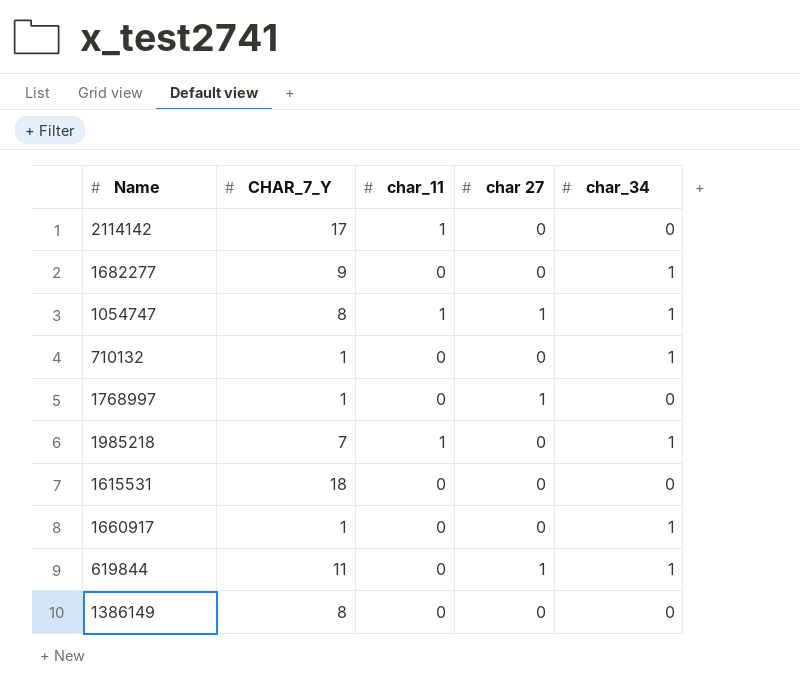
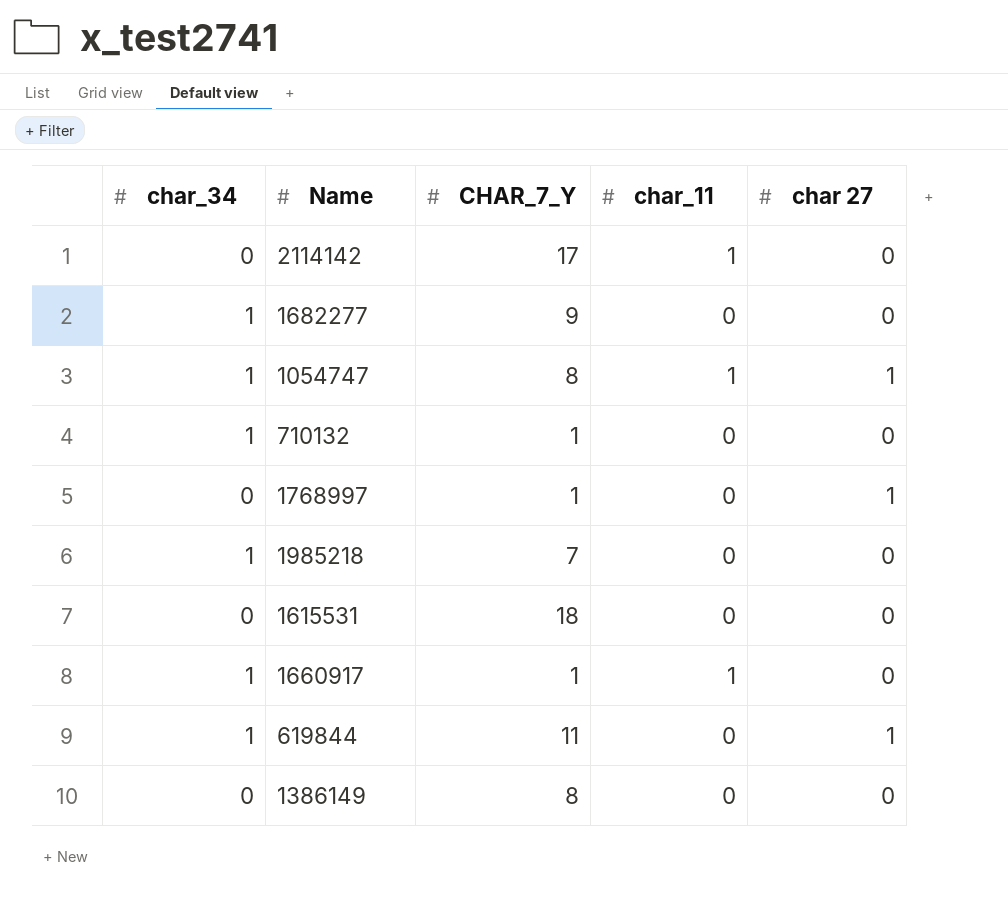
column char_34 | position: 5 -> 1
1985218 | char_11: 1 -> 0
1660917 | char_11: 0 -> 1

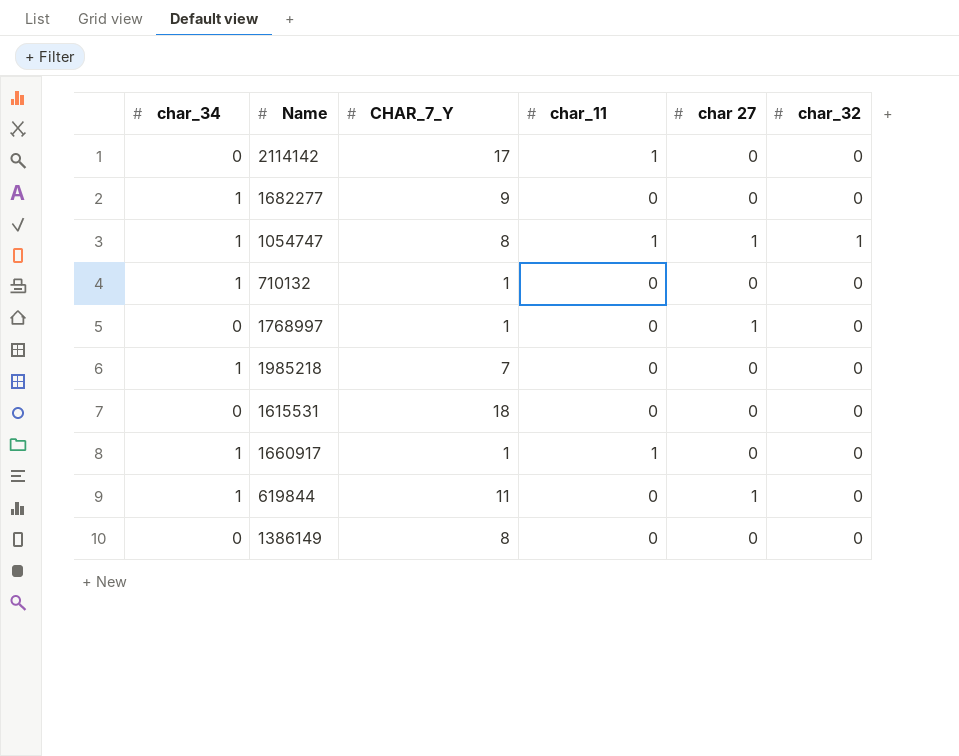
column char_32 | position: none -> 6

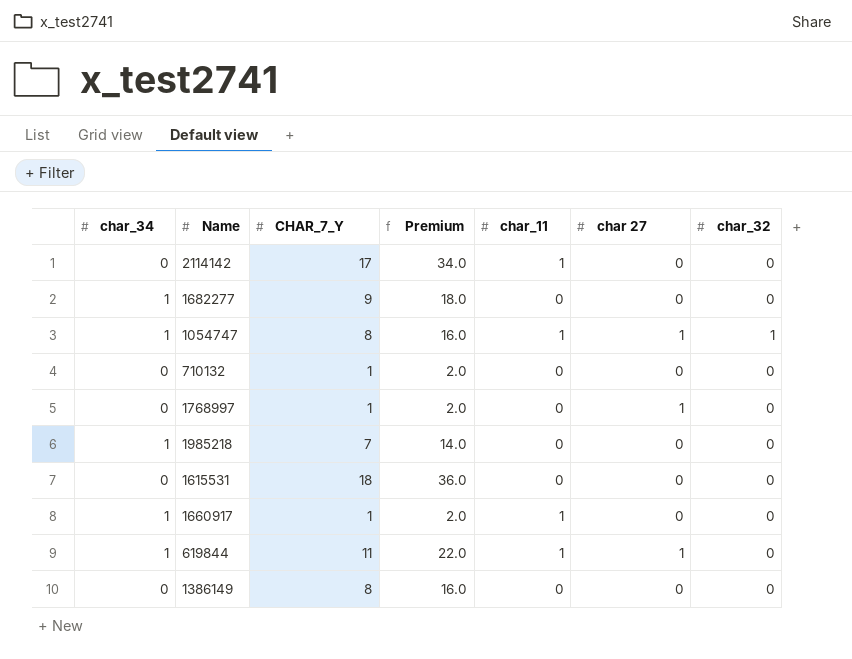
column Premium | formula: none -> [CHAR_7_Y] * 2
710132 | char_34: 1 -> 0
619844 | char_11: 0 -> 1

